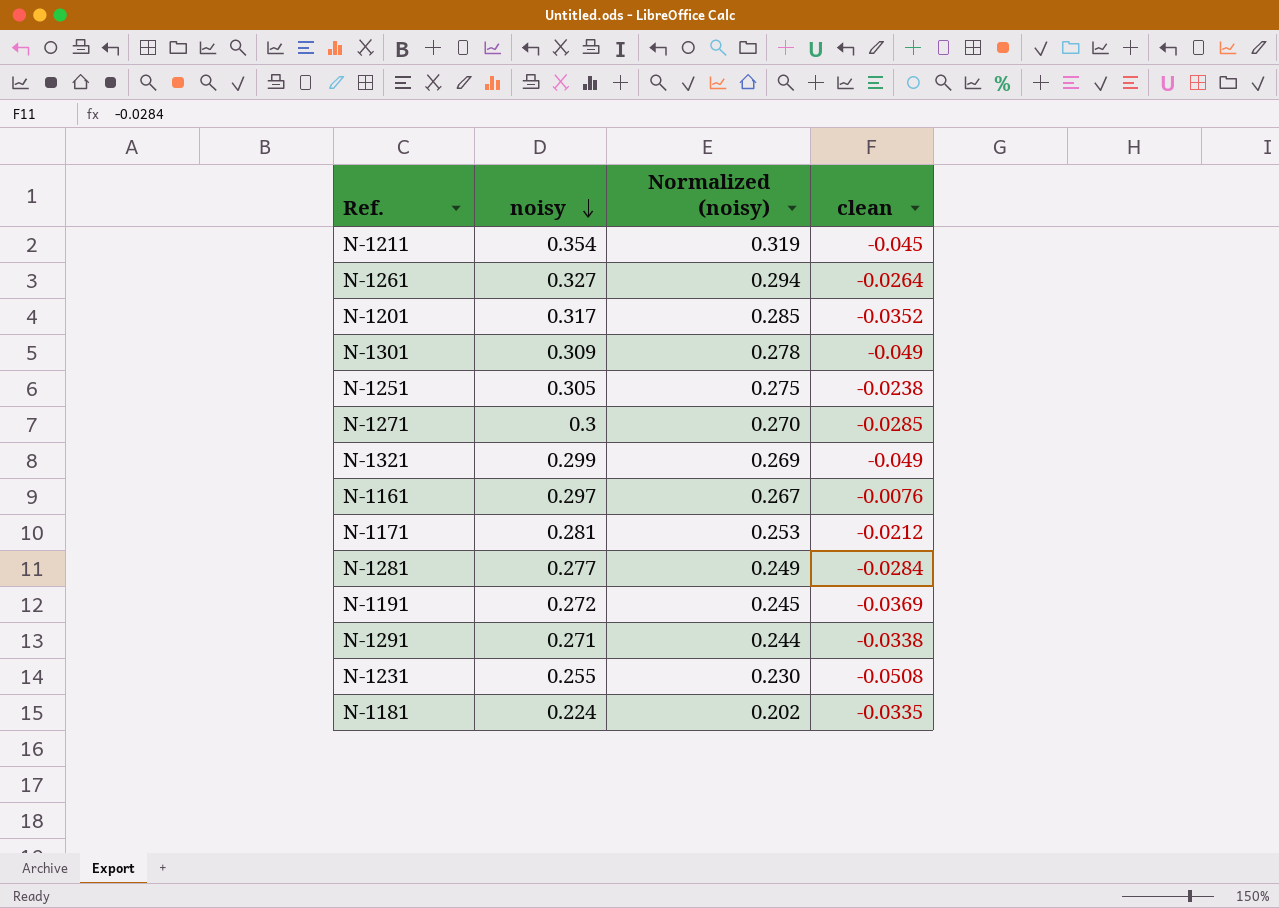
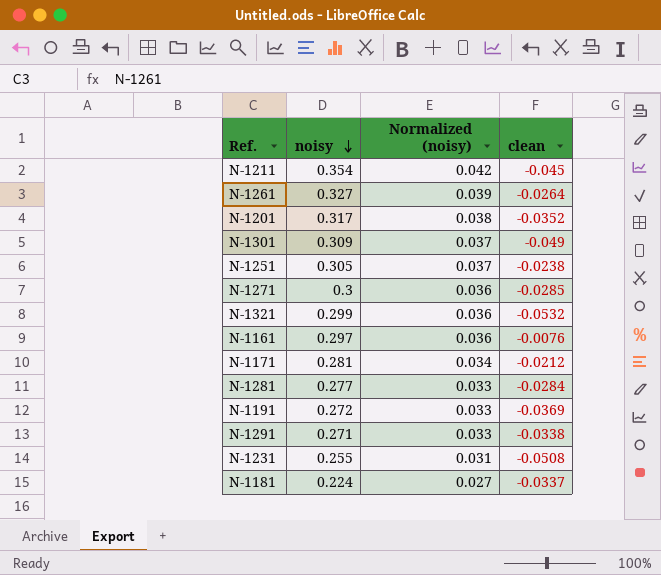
column Normalized (noisy) | formula: [noisy] * 0.9 -> [noisy] * 0.12
N-1321 | clean: -0.049 -> -0.0532
N-1181 | clean: -0.0335 -> -0.0337

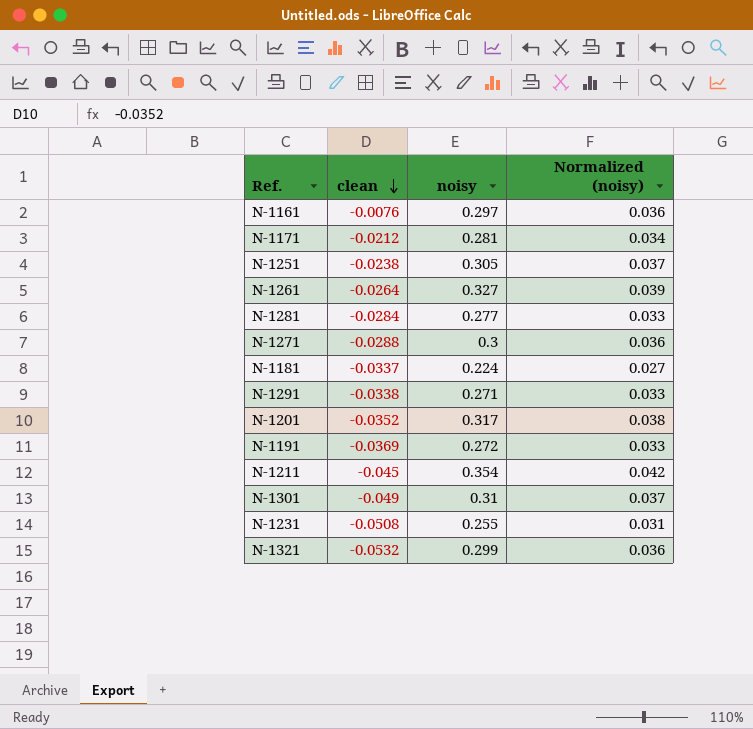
row order: noisy descending -> clean descending
column clean | position: 4 -> 2
N-1271 | clean: -0.0285 -> -0.0288
N-1301 | noisy: 0.309 -> 0.31

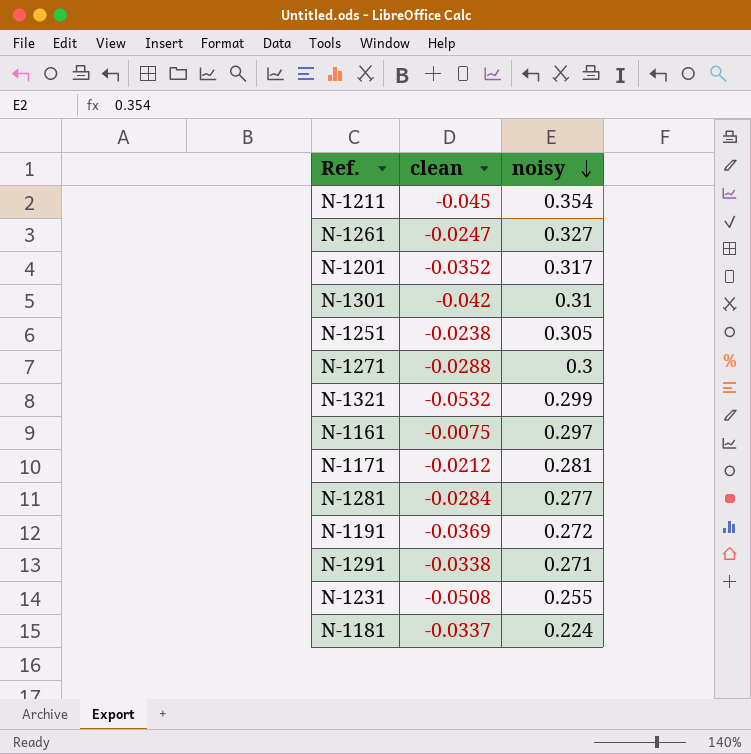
row order: clean descending -> noisy descending
column Normalized (noisy) | formula: [noisy] * 0.12 -> none
N-1261 | clean: -0.0264 -> -0.0247
N-1301 | clean: -0.049 -> -0.042
N-1161 | clean: -0.0076 -> -0.0075

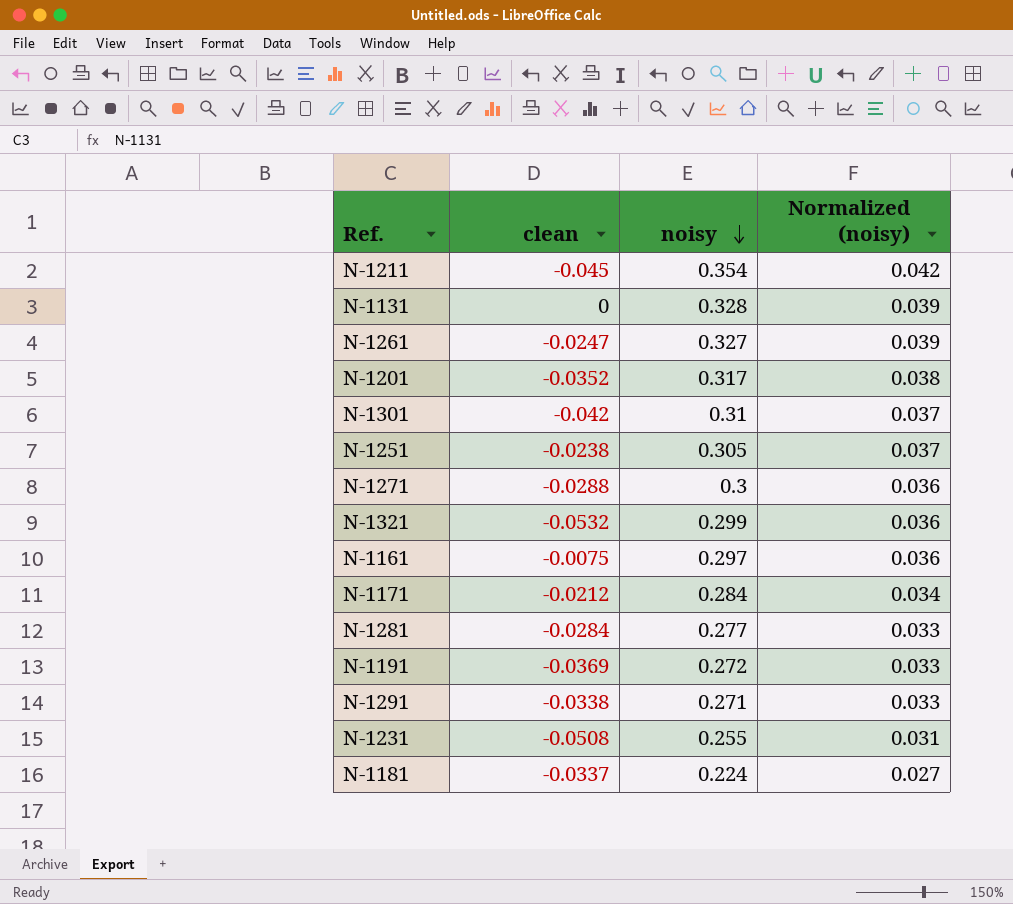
column Normalized (noisy) | formula: none -> [noisy] * 0.12
row N-1131: none -> 0 | 0.328 | 0.039
N-1171 | noisy: 0.281 -> 0.284

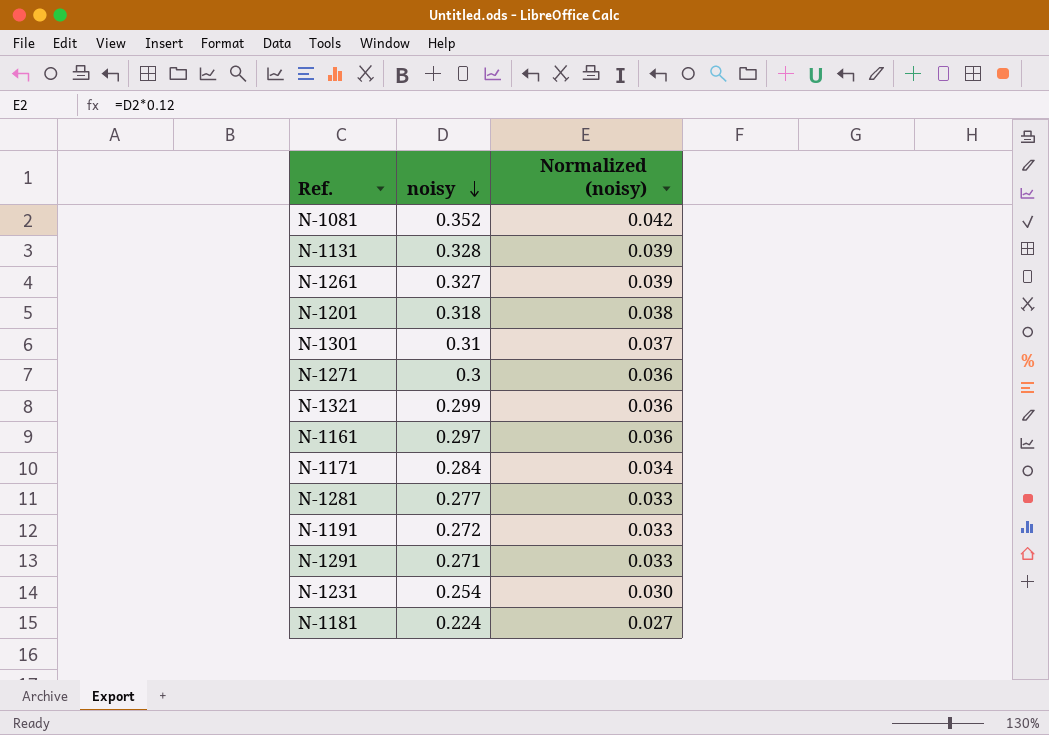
column clean | position: 2 -> none
row N-1211: -0.045 | 0.354 | 0.042 -> none
row N-1251: -0.0238 | 0.305 | 0.037 -> none
row N-1081: none -> 0.352 | 0.042
N-1201 | noisy: 0.317 -> 0.318
N-1231 | noisy: 0.255 -> 0.254
N-1231 | Normalized (noisy): 0.031 -> 0.030

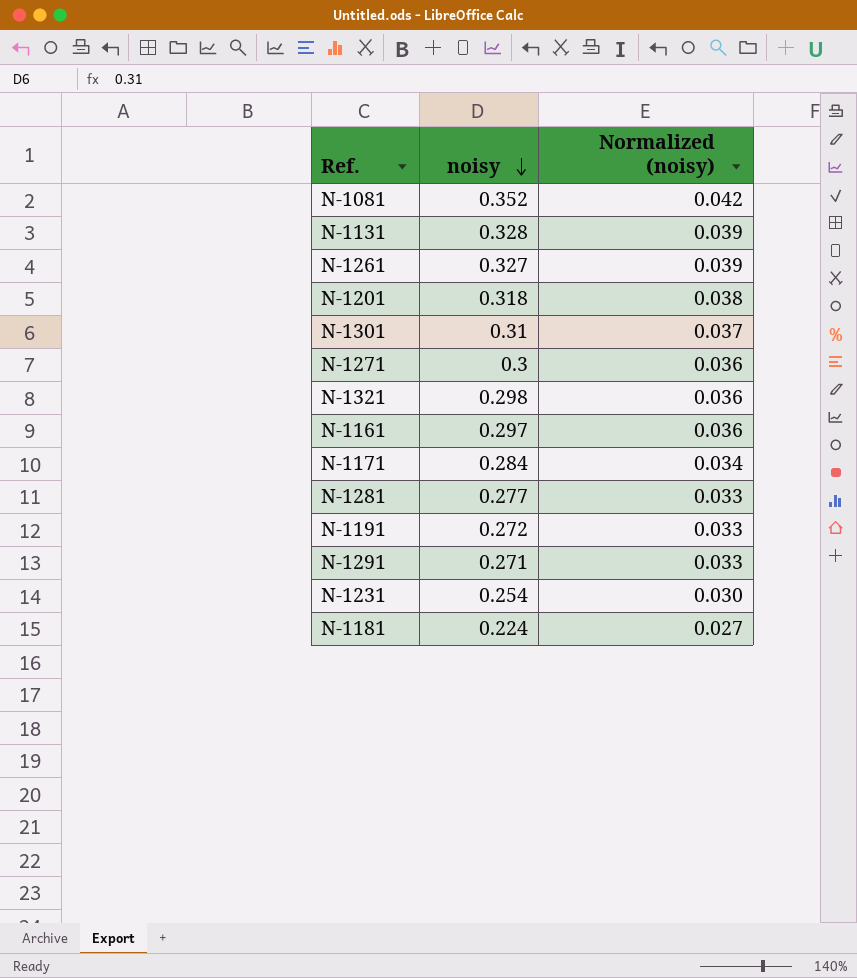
N-1321 | noisy: 0.299 -> 0.298

